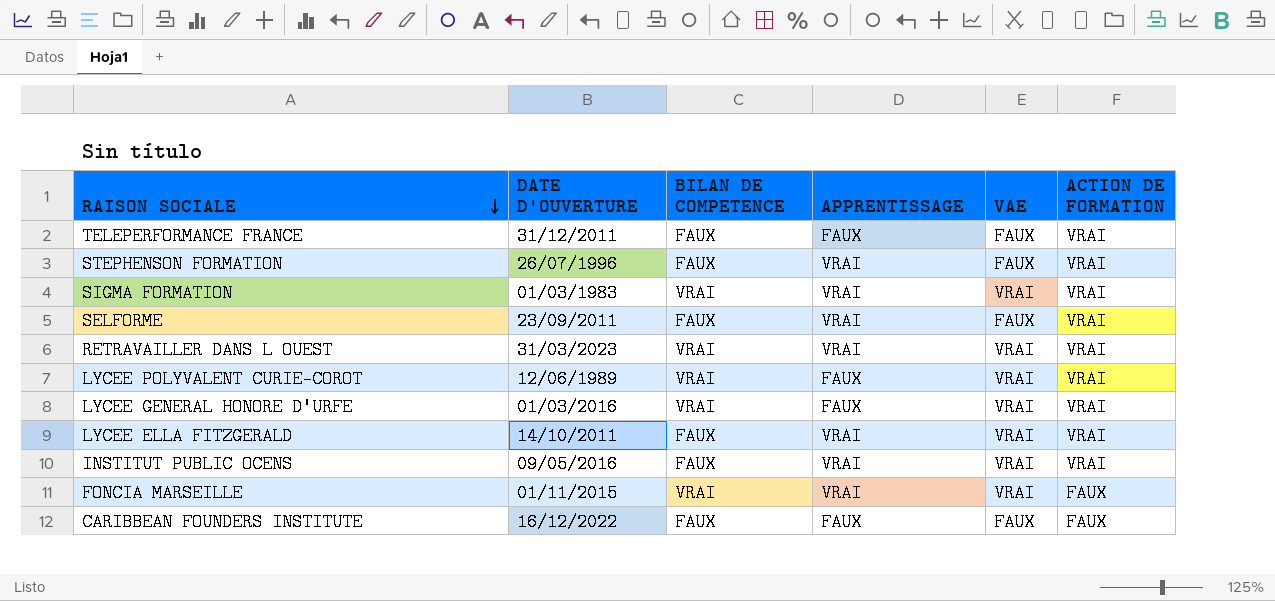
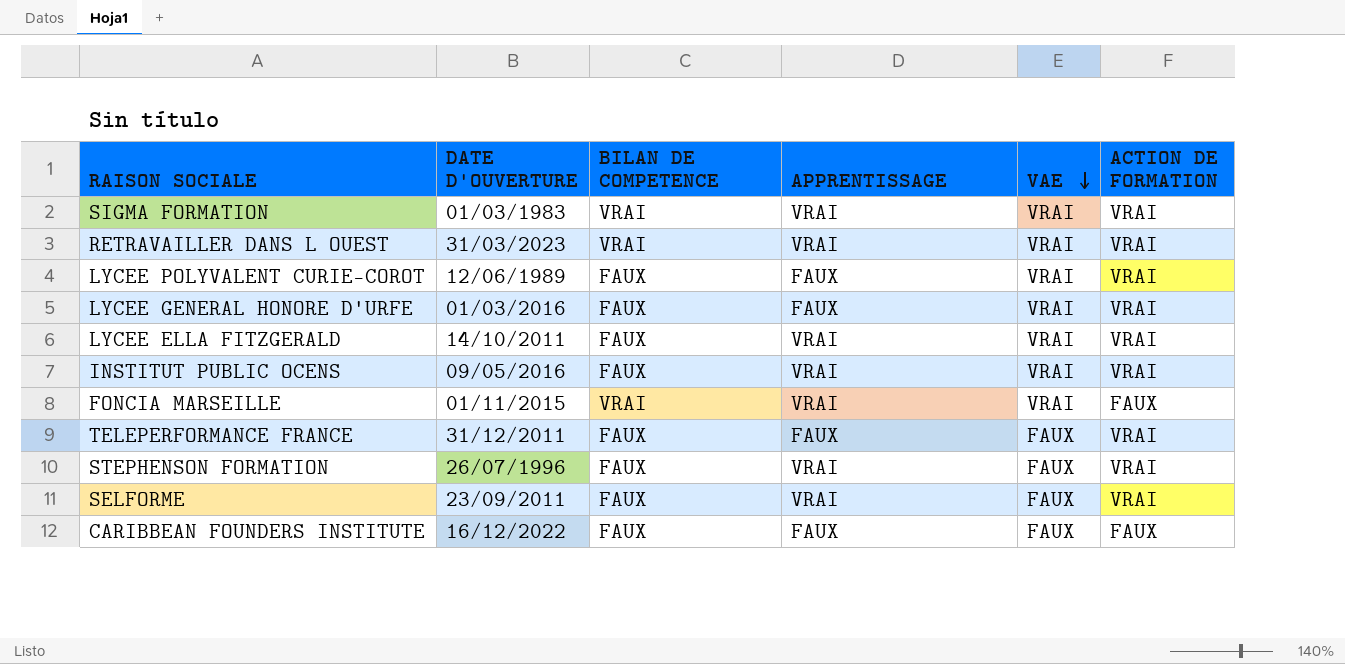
row order: RAISON SOCIALE descending -> VAE descending
LYCEE POLYVALENT CURIE-COROT | BILAN DE COMPETENCE: VRAI -> FAUX
LYCEE GENERAL HONORE D'URFE | BILAN DE COMPETENCE: VRAI -> FAUX

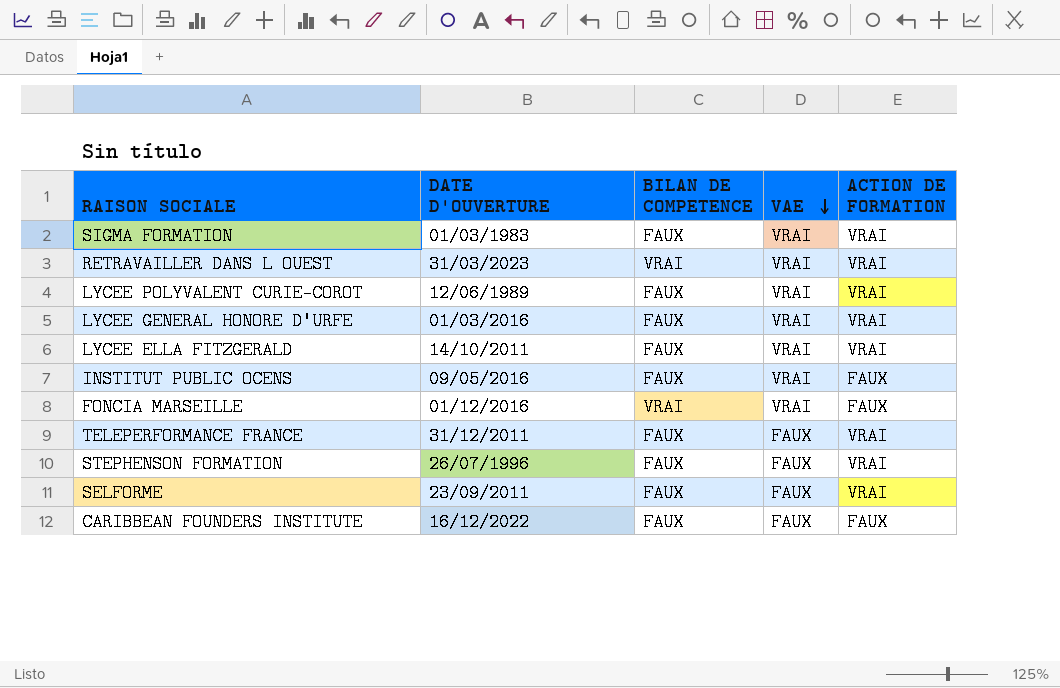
column APPRENTISSAGE | position: 4 -> none
SIGMA FORMATION | BILAN DE COMPETENCE: VRAI -> FAUX
INSTITUT PUBLIC OCENS | ACTION DE FORMATION: VRAI -> FAUX
FONCIA MARSEILLE | DATE D'OUVERTURE: 01/11/2015 -> 01/12/2016

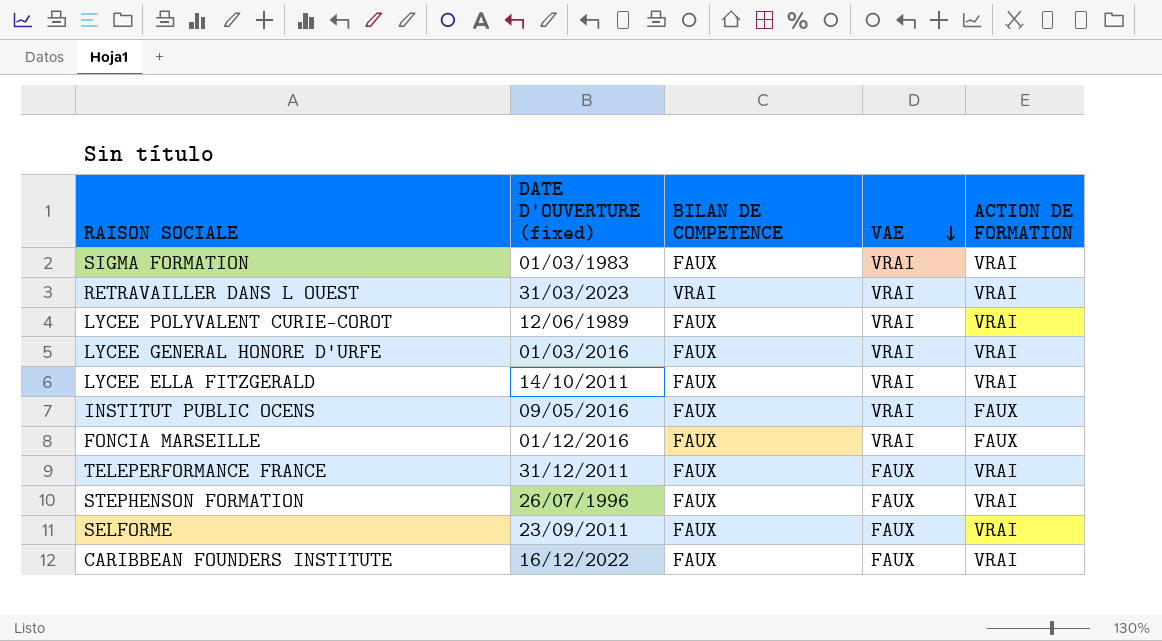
column name: DATE D'OUVERTURE -> DATE D'OUVERTURE (fixed)
FONCIA MARSEILLE | BILAN DE COMPETENCE: VRAI -> FAUX
CARIBBEAN FOUNDERS INSTITUTE | ACTION DE FORMATION: FAUX -> VRAI

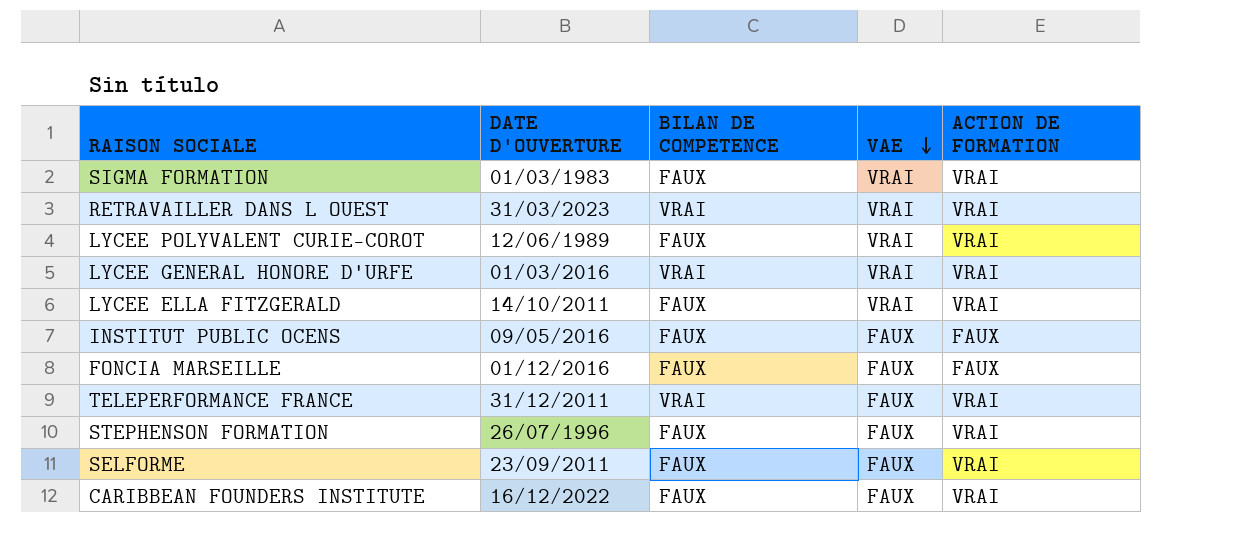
column name: DATE D'OUVERTURE (fixed) -> DATE D'OUVERTURE
LYCEE GENERAL HONORE D'URFE | BILAN DE COMPETENCE: FAUX -> VRAI
INSTITUT PUBLIC OCENS | VAE: VRAI -> FAUX
FONCIA MARSEILLE | VAE: VRAI -> FAUX
TELEPERFORMANCE FRANCE | BILAN DE COMPETENCE: FAUX -> VRAI

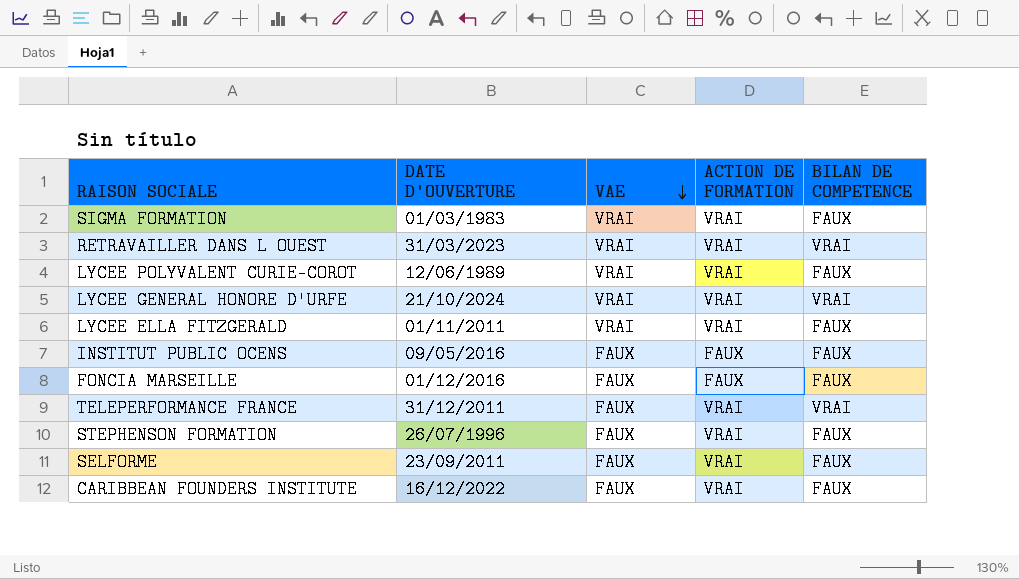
column BILAN DE COMPETENCE | position: 3 -> 5
LYCEE GENERAL HONORE D'URFE | DATE D'OUVERTURE: 01/03/2016 -> 21/10/2024
LYCEE ELLA FITZGERALD | DATE D'OUVERTURE: 14/10/2011 -> 01/11/2011

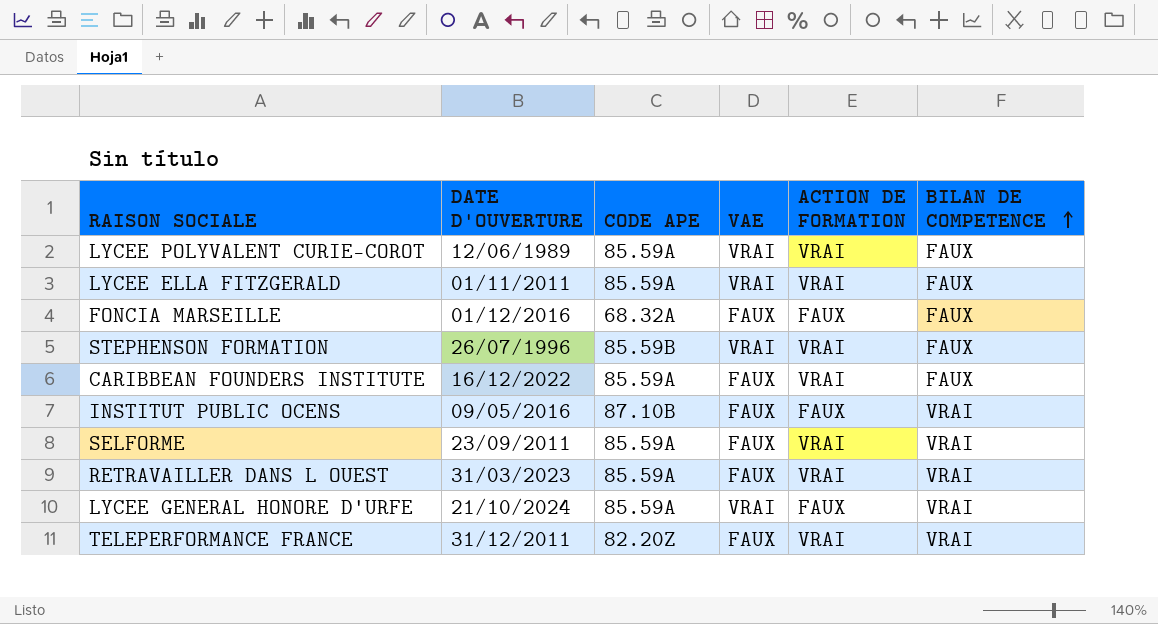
row order: VAE descending -> BILAN DE COMPETENCE ascending
column CODE APE | position: none -> 3
row SIGMA FORMATION: 01/03/1983 | VRAI | VRAI | FAUX -> none
STEPHENSON FORMATION | VAE: FAUX -> VRAI
INSTITUT PUBLIC OCENS | BILAN DE COMPETENCE: FAUX -> VRAI
SELFORME | BILAN DE COMPETENCE: FAUX -> VRAI
RETRAVAILLER DANS L OUEST | VAE: VRAI -> FAUX
LYCEE GENERAL HONORE D'URFE | ACTION DE FORMATION: VRAI -> FAUX

